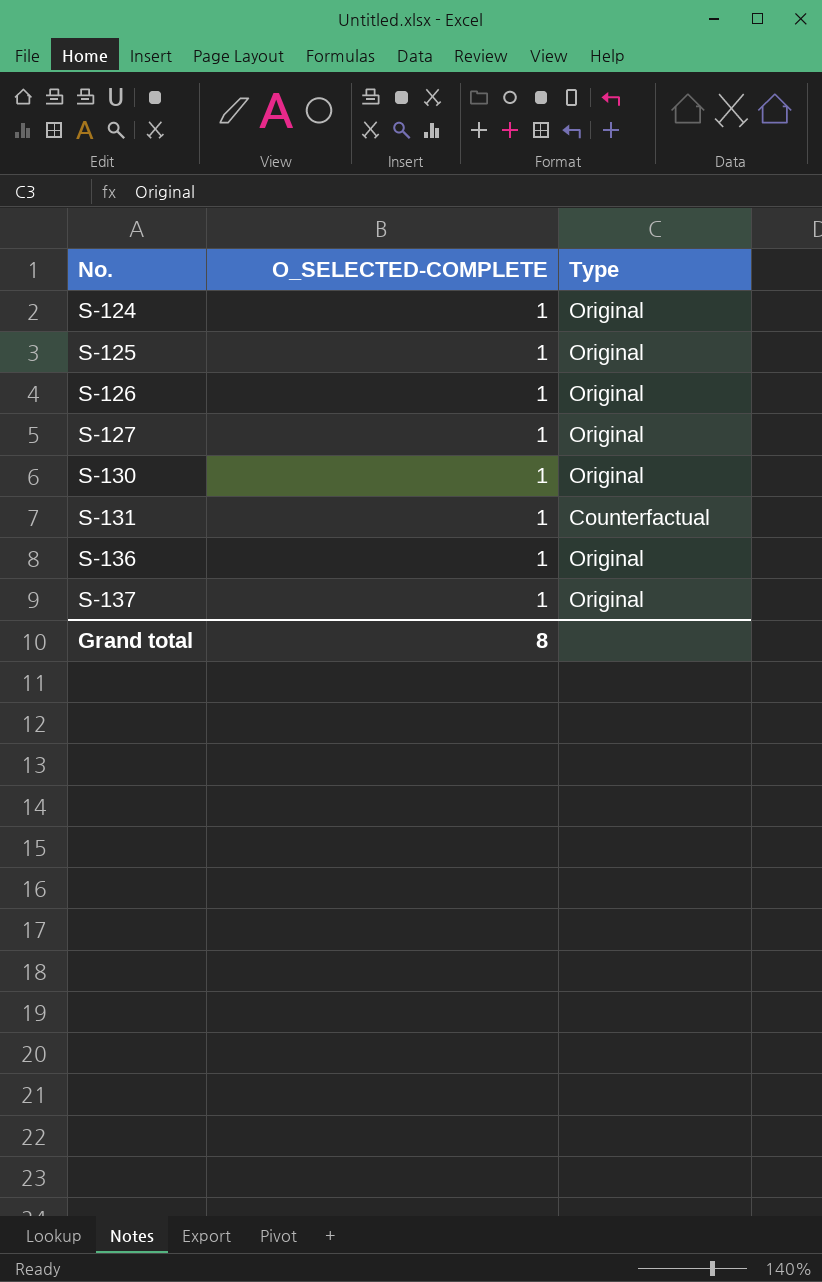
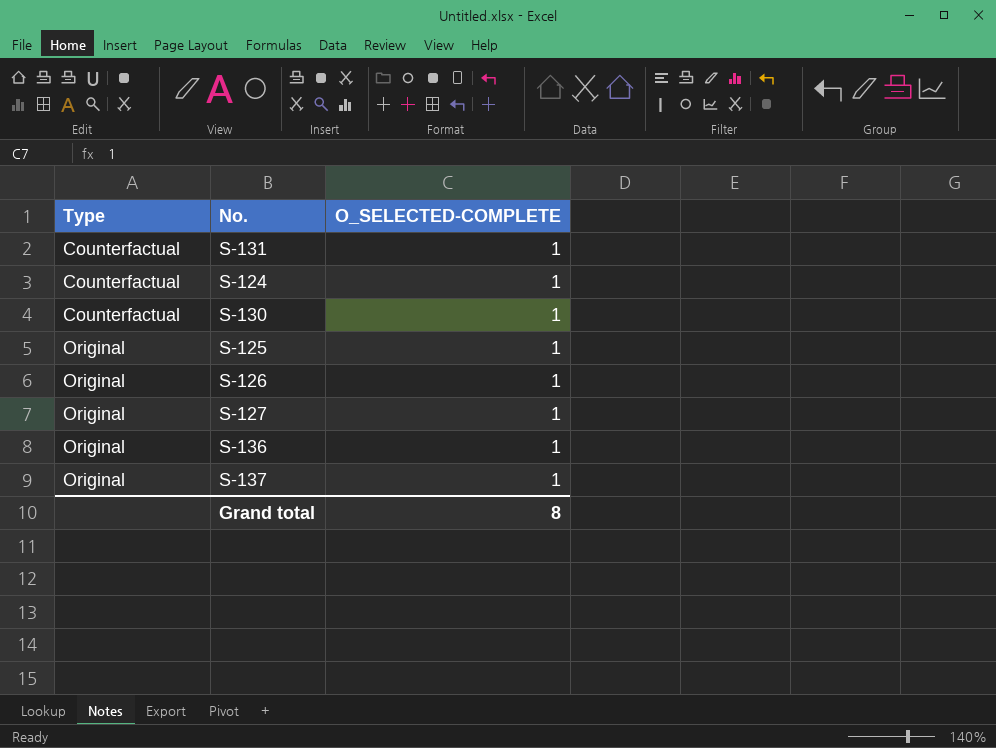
row order: No. ascending -> Type ascending
column Type | position: 3 -> 1
S-124 | Type: Original -> Counterfactual
S-130 | Type: Original -> Counterfactual

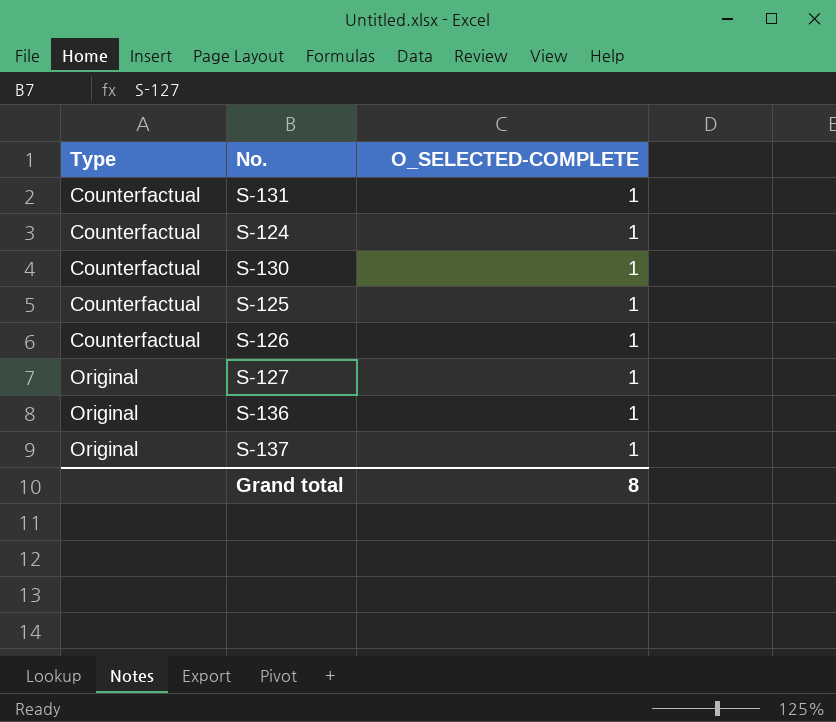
S-125 | Type: Original -> Counterfactual
S-126 | Type: Original -> Counterfactual

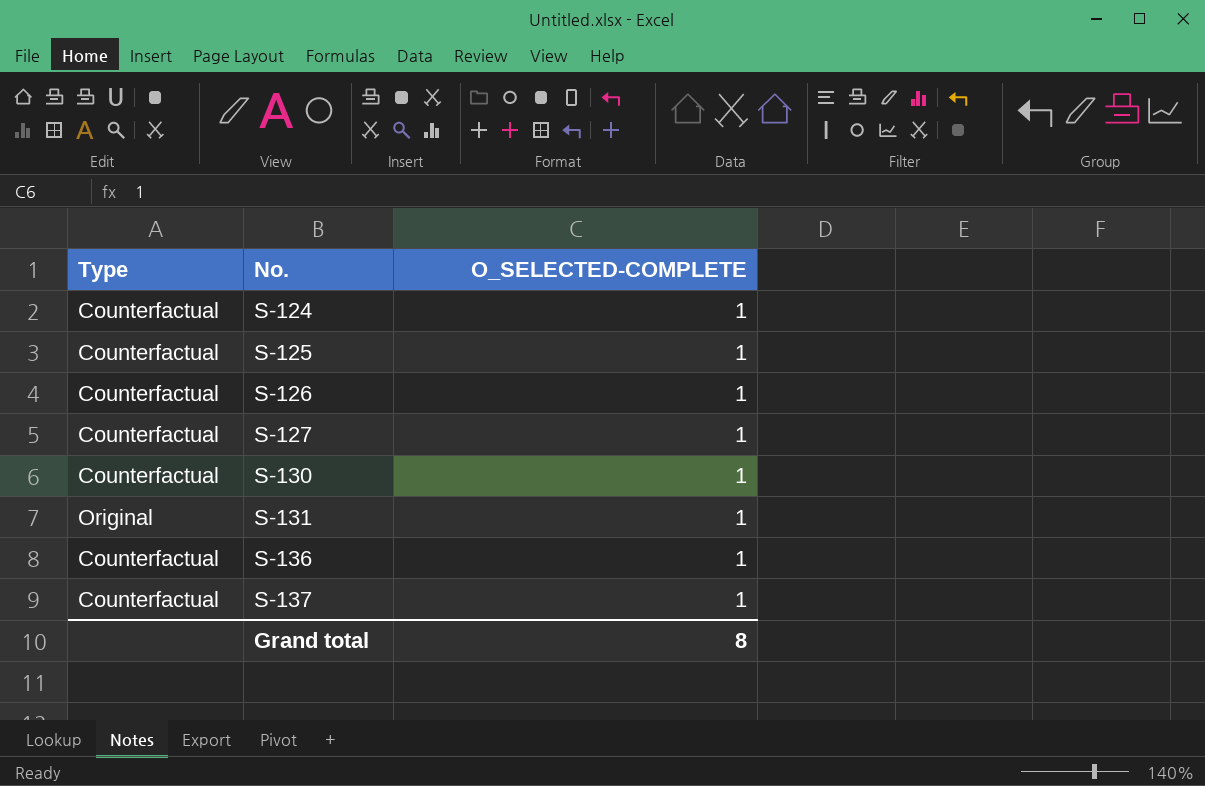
row order: Type ascending -> No. ascending
S-127 | Type: Original -> Counterfactual
S-131 | Type: Counterfactual -> Original
S-136 | Type: Original -> Counterfactual
S-137 | Type: Original -> Counterfactual

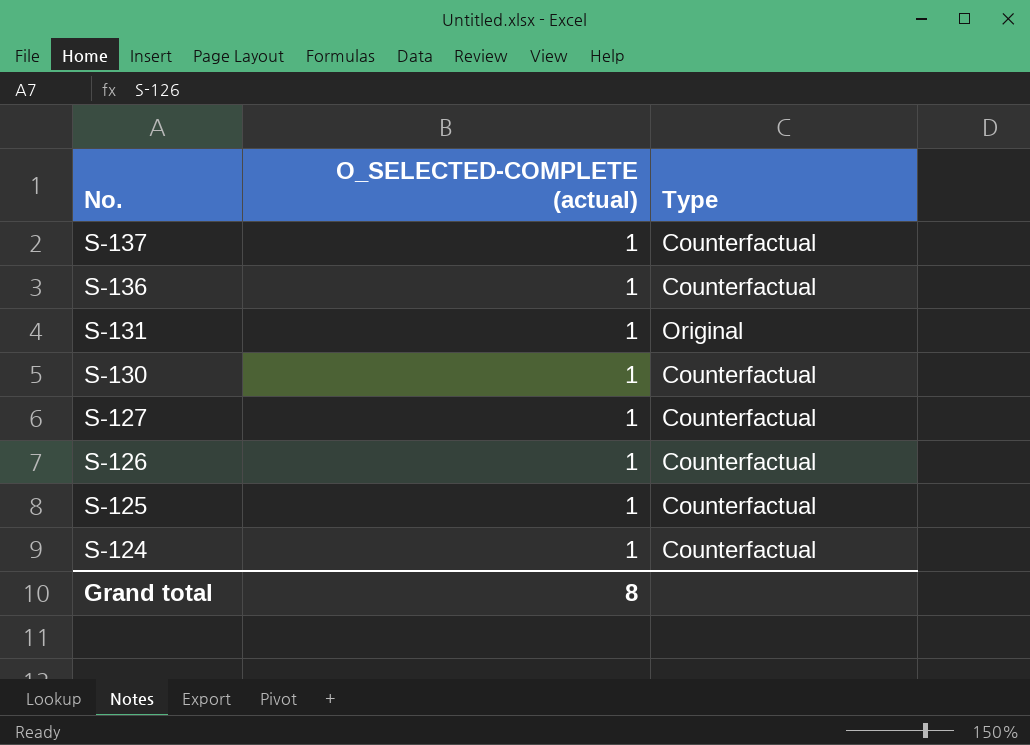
row order: No. ascending -> No. descending
column name: O_SELECTED-COMPLETE -> O_SELECTED-COMPLETE (actual)
column Type | position: 1 -> 3

